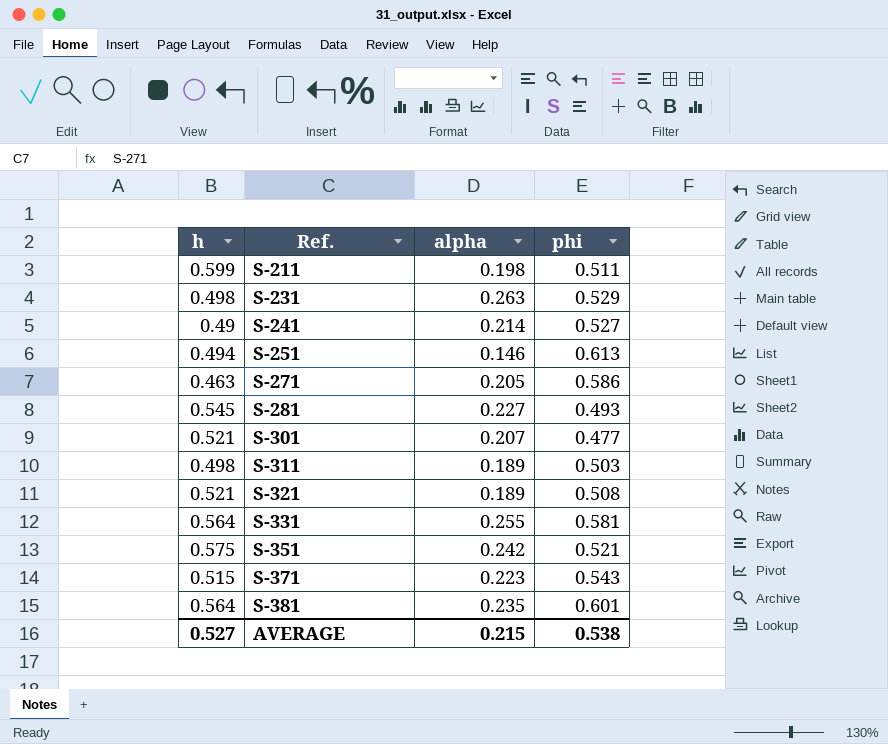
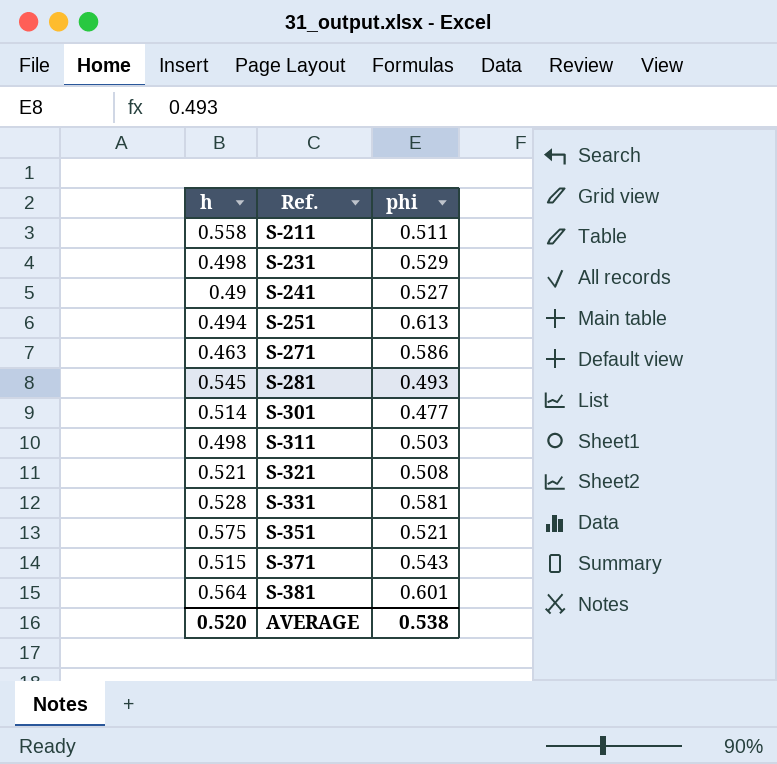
column alpha | position: 3 -> none
S-211 | h: 0.599 -> 0.558
S-301 | h: 0.521 -> 0.514
S-331 | h: 0.564 -> 0.528
AVERAGE | h: 0.527 -> 0.520

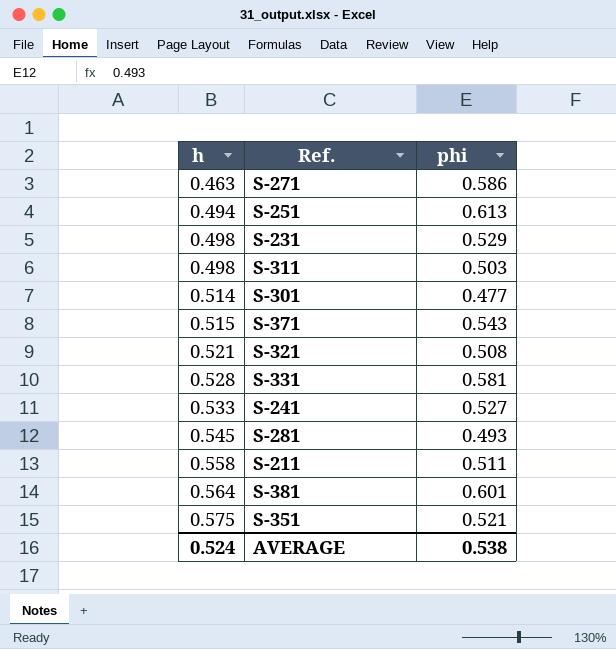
row order: Ref. ascending -> h ascending
S-241 | h: 0.49 -> 0.533
AVERAGE | h: 0.520 -> 0.524

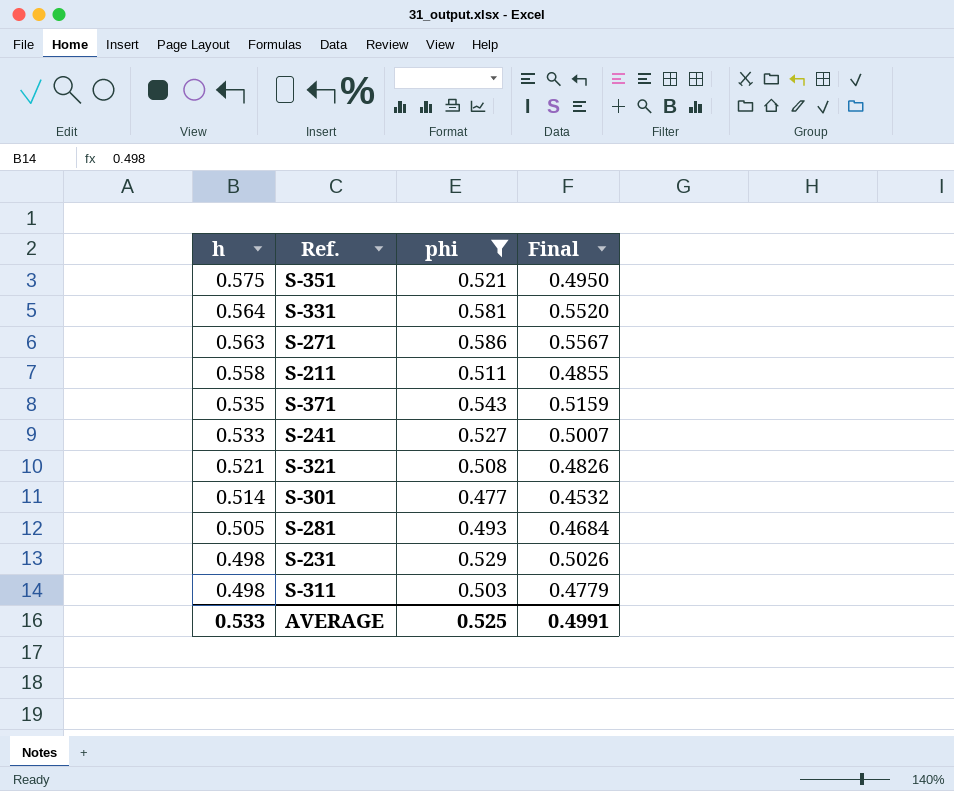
filter: none -> phi <= 0.586
row order: h ascending -> h descending
column Final | formula: none -> [phi] * 0.95
S-331 | h: 0.528 -> 0.564
S-271 | h: 0.463 -> 0.563
S-371 | h: 0.515 -> 0.535
S-281 | h: 0.545 -> 0.505
AVERAGE | h: 0.524 -> 0.533
AVERAGE | phi: 0.538 -> 0.525

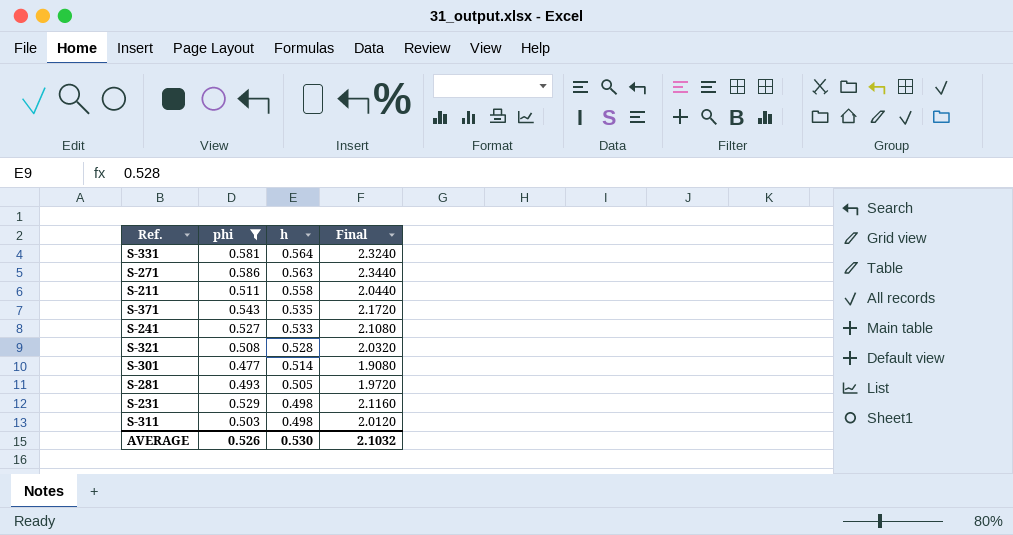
column h | position: 1 -> 3
column Final | formula: [phi] * 0.95 -> [phi] * 4
row S-351: 0.575 | 0.521 | 0.4950 -> none
S-321 | h: 0.521 -> 0.528
AVERAGE | phi: 0.525 -> 0.526
AVERAGE | h: 0.533 -> 0.530
AVERAGE | Final: 0.4991 -> 2.1032

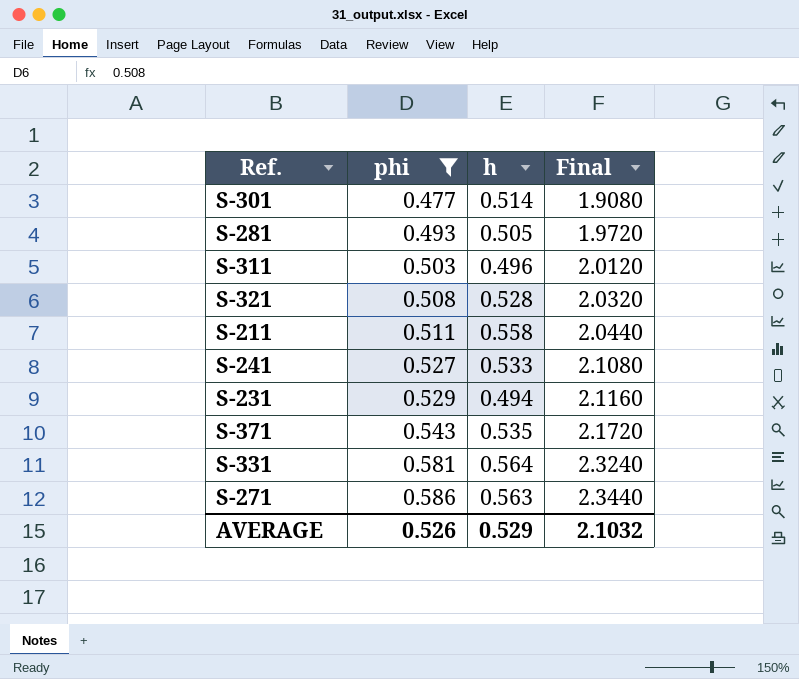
row order: h descending -> phi ascending
S-311 | h: 0.498 -> 0.496
S-231 | h: 0.498 -> 0.494
AVERAGE | h: 0.530 -> 0.529

